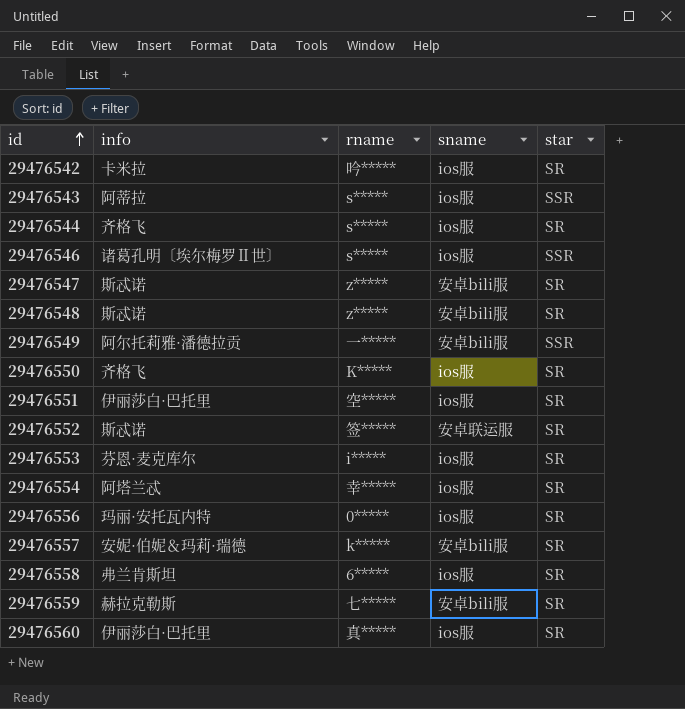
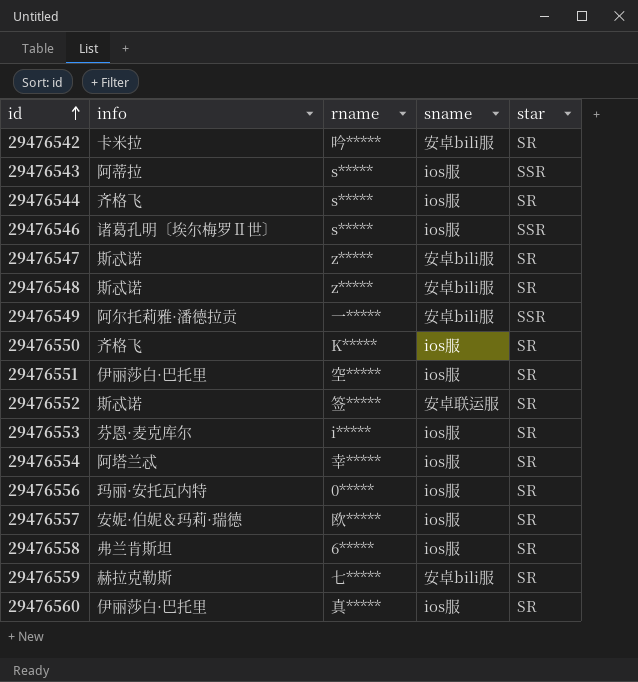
29476542 | sname: ios服 -> 安卓bili服
29476557 | rname: k***** -> 欧*****
29476557 | sname: 安卓bili服 -> ios服

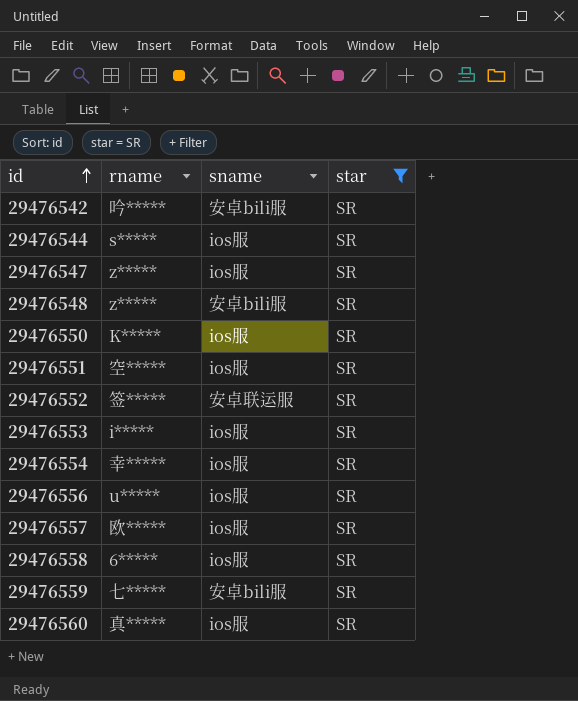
filter: none -> star = SR
column info | position: 2 -> none
29476547 | sname: 安卓bili服 -> ios服
29476556 | rname: 0***** -> u*****

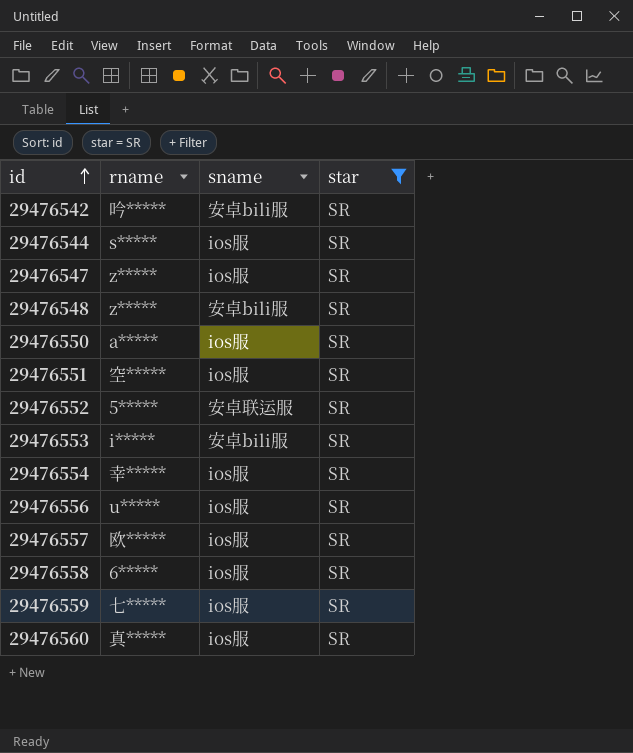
29476550 | rname: K***** -> a*****
29476552 | rname: 签***** -> 5*****
29476553 | sname: ios服 -> 安卓bili服
29476559 | sname: 安卓bili服 -> ios服

